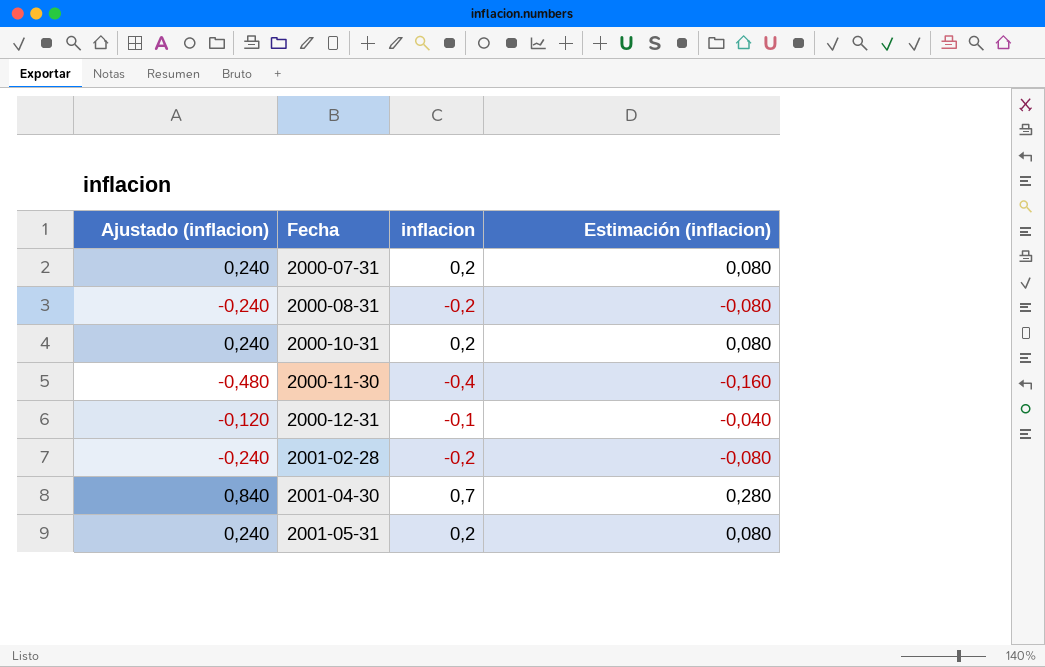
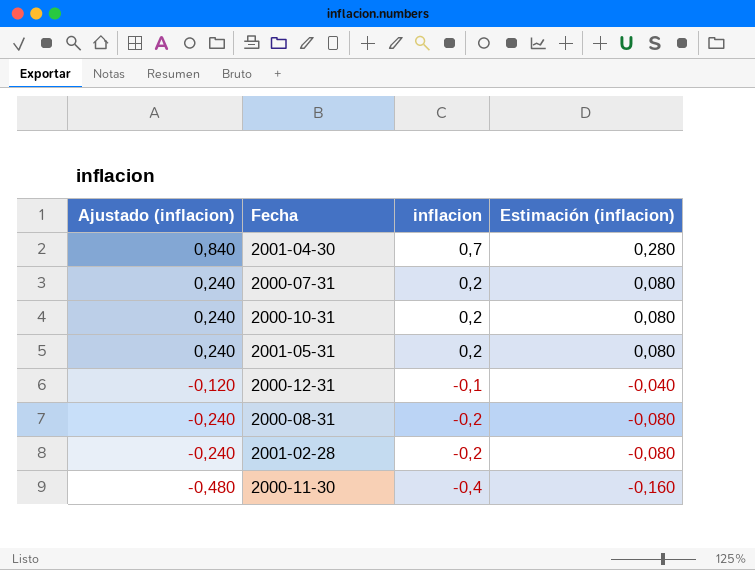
row order: Fecha ascending -> Ajustado (inflacion) descending

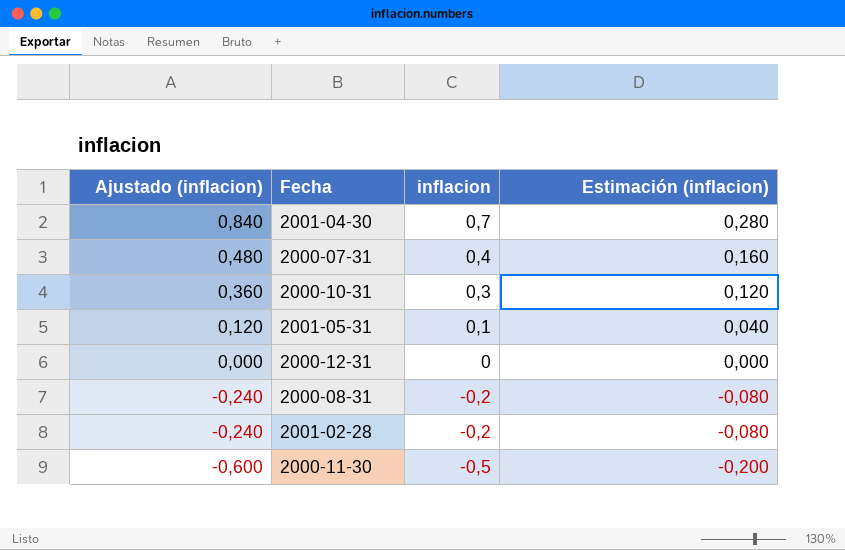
2000-07-31 | Ajustado (inflacion): 0,240 -> 0,480
2000-07-31 | inflacion: 0,2 -> 0,4
2000-07-31 | Estimación (inflacion): 0,080 -> 0,160
2000-10-31 | Ajustado (inflacion): 0,240 -> 0,360
2000-10-31 | inflacion: 0,2 -> 0,3
2000-10-31 | Estimación (inflacion): 0,080 -> 0,120
2001-05-31 | Ajustado (inflacion): 0,240 -> 0,120
2001-05-31 | inflacion: 0,2 -> 0,1
2001-05-31 | Estimación (inflacion): 0,080 -> 0,040
2000-12-31 | Ajustado (inflacion): -0,120 -> 0,000
2000-12-31 | inflacion: -0,1 -> 0
2000-12-31 | Estimación (inflacion): -0,040 -> 0,000
2000-11-30 | Ajustado (inflacion): -0,480 -> -0,600
2000-11-30 | inflacion: -0,4 -> -0,5
2000-11-30 | Estimación (inflacion): -0,160 -> -0,200

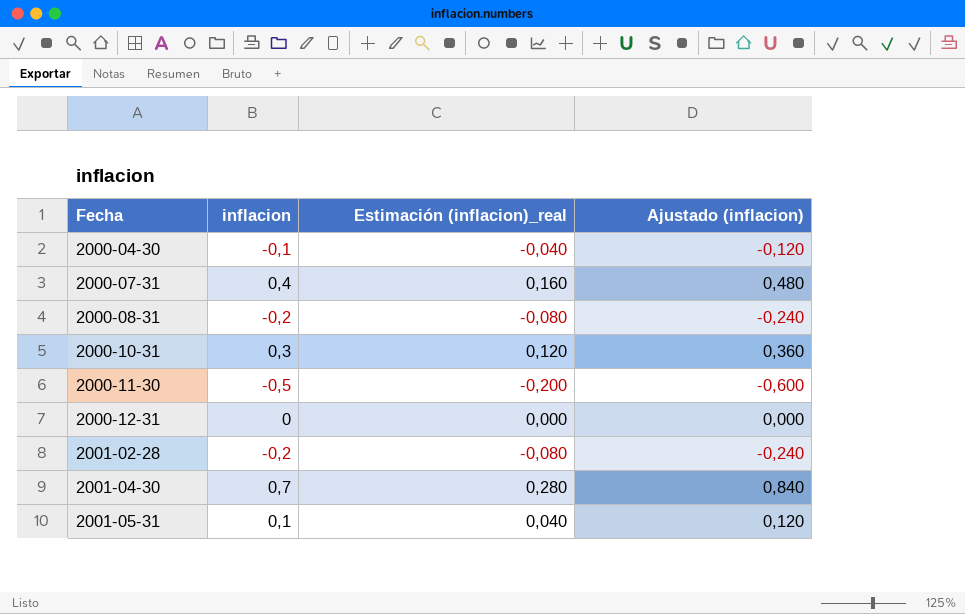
row order: Ajustado (inflacion) descending -> Fecha ascending
column name: Estimación (inflacion) -> Estimación (inflacion)_real
column Ajustado (inflacion) | position: 1 -> 4
row 2000-04-30: none -> -0,1 | -0,040 | -0,120

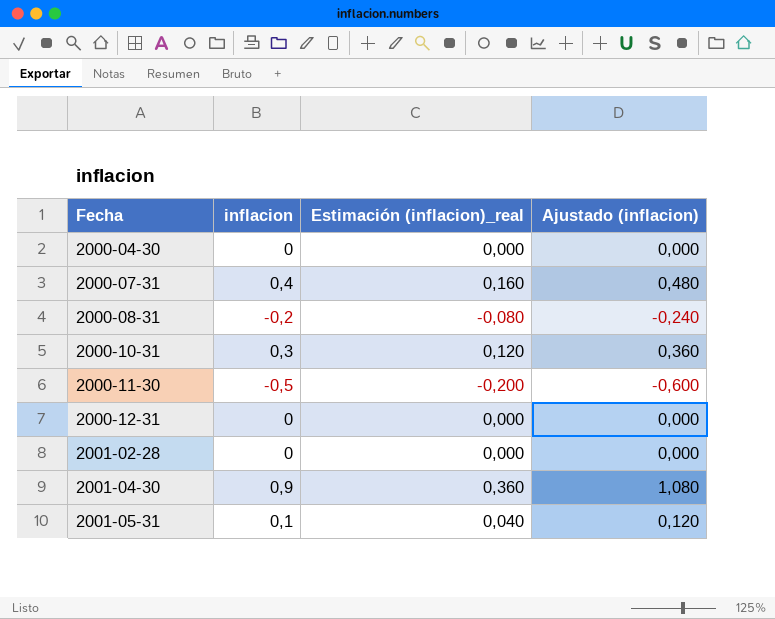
2000-04-30 | inflacion: -0,1 -> 0
2000-04-30 | Estimación (inflacion)_real: -0,040 -> 0,000
2000-04-30 | Ajustado (inflacion): -0,120 -> 0,000
2001-02-28 | inflacion: -0,2 -> 0
2001-02-28 | Estimación (inflacion)_real: -0,080 -> 0,000
2001-02-28 | Ajustado (inflacion): -0,240 -> 0,000
2001-04-30 | inflacion: 0,7 -> 0,9
2001-04-30 | Estimación (inflacion)_real: 0,280 -> 0,360
2001-04-30 | Ajustado (inflacion): 0,840 -> 1,080

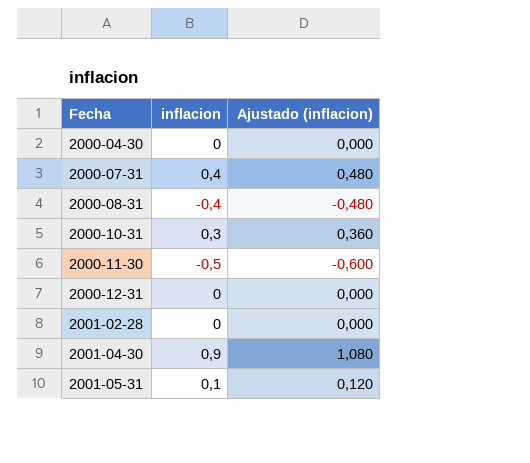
column Estimación (inflacion)_real | formula: [inflacion] * 0,4 -> none
2000-08-31 | inflacion: -0,2 -> -0,4
2000-08-31 | Ajustado (inflacion): -0,240 -> -0,480

